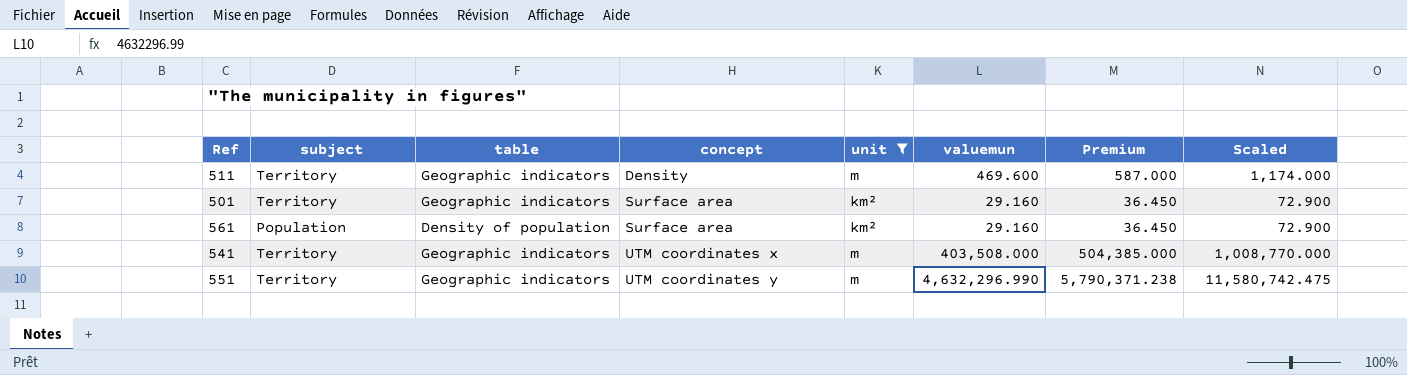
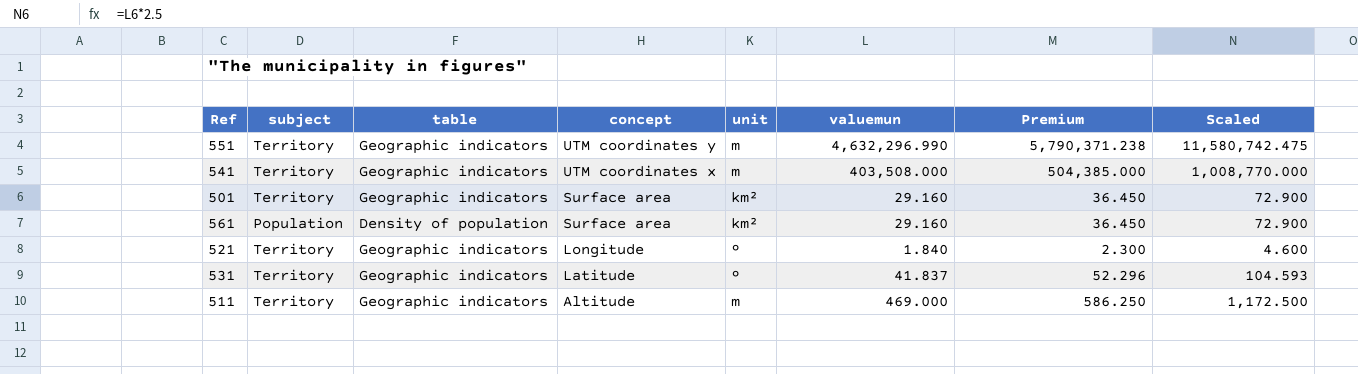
filter: unit != º -> none
row order: concept ascending -> concept descending
511 | concept: Density -> Altitude
511 | valuemun: 469.600 -> 469.000
511 | Premium: 587.000 -> 586.250
511 | Scaled: 1,174.000 -> 1,172.500

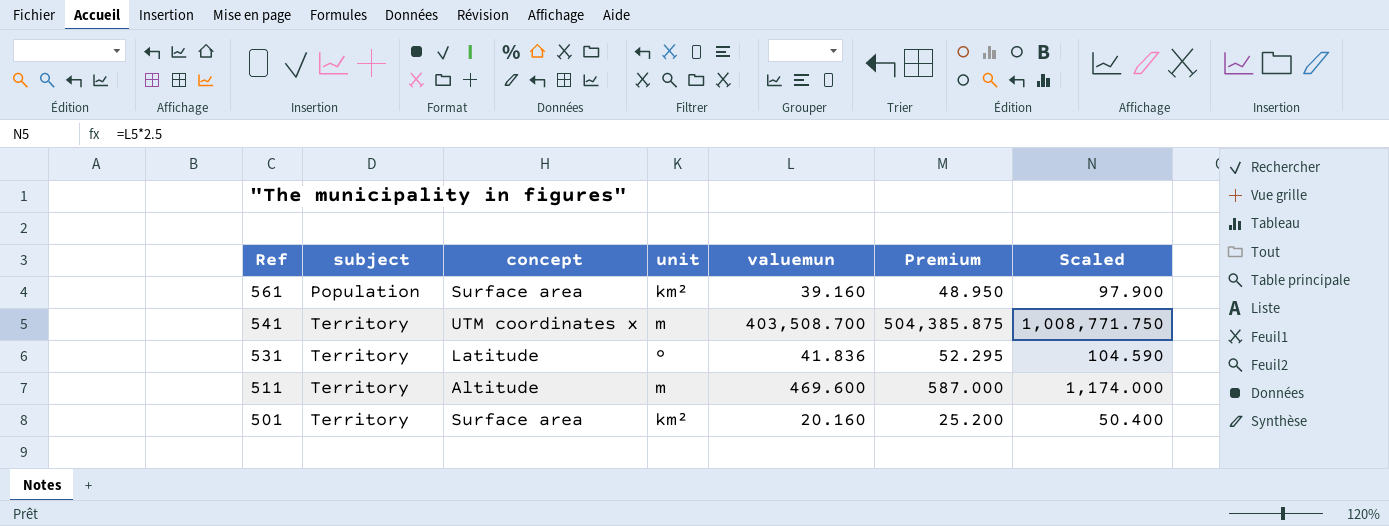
row order: concept descending -> Ref descending
column table | position: 3 -> none
row 551: Territory | Geographic indicators | UTM coordinates y | m | 4,632,296.990 | 5,790,371.238 | 11,580,742.475 -> none
row 521: Territory | Geographic indicators | Longitude | º | 1.840 | 2.300 | 4.600 -> none
561 | valuemun: 29.160 -> 39.160
561 | Premium: 36.450 -> 48.950
561 | Scaled: 72.900 -> 97.900
541 | valuemun: 403,508.000 -> 403,508.700
541 | Premium: 504,385.000 -> 504,385.875
541 | Scaled: 1,008,770.000 -> 1,008,771.750
531 | valuemun: 41.837 -> 41.836
531 | Premium: 52.296 -> 52.295
531 | Scaled: 104.593 -> 104.590
511 | valuemun: 469.000 -> 469.600
511 | Premium: 586.250 -> 587.000
511 | Scaled: 1,172.500 -> 1,174.000
501 | valuemun: 29.160 -> 20.160
501 | Premium: 36.450 -> 25.200
501 | Scaled: 72.900 -> 50.400

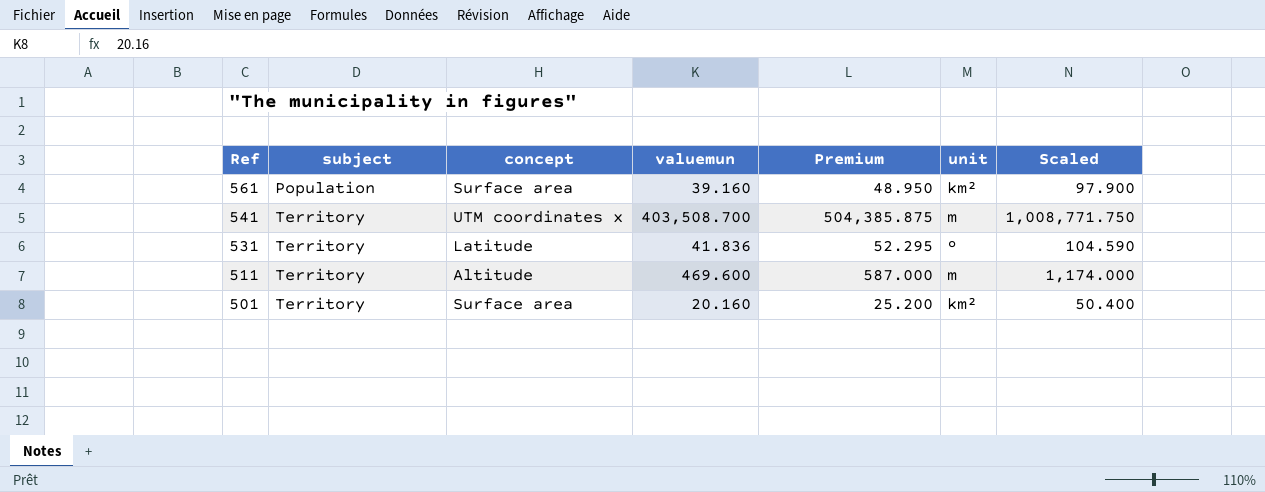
column unit | position: 4 -> 6

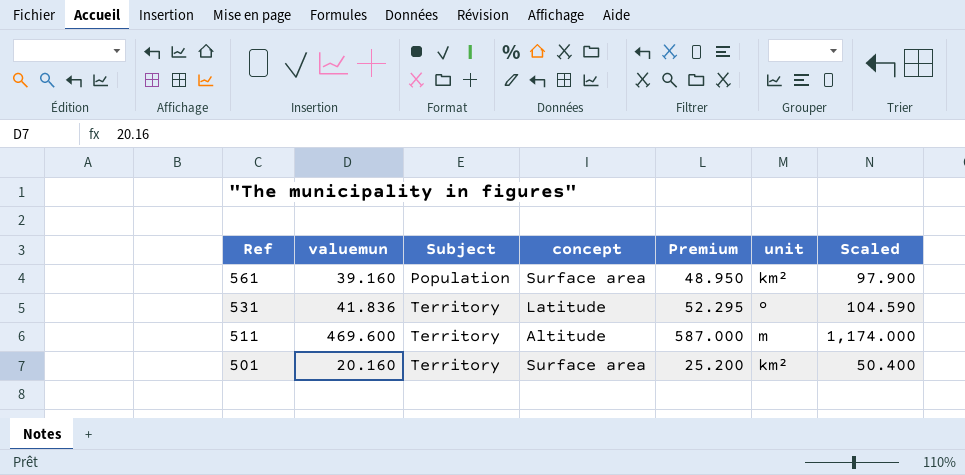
column valuemun | position: 4 -> 2
column name: subject -> Subject
row 541: Territory | UTM coordinates x | 403,508.700 | 504,385.875 | m | 1,008,771.750 -> none

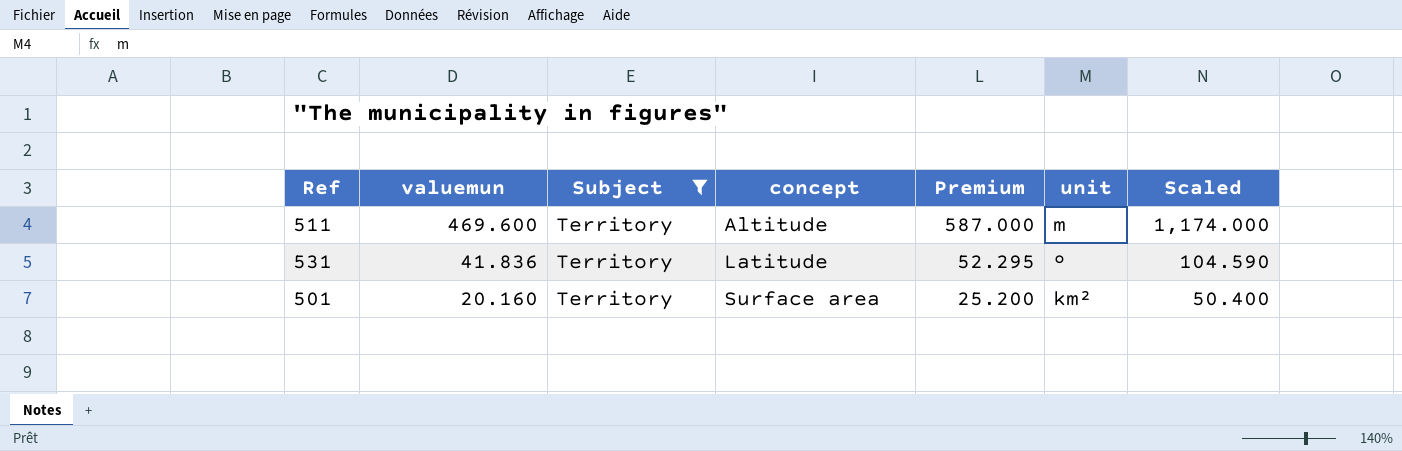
filter: none -> Subject = Territory
row order: Ref descending -> valuemun descending

